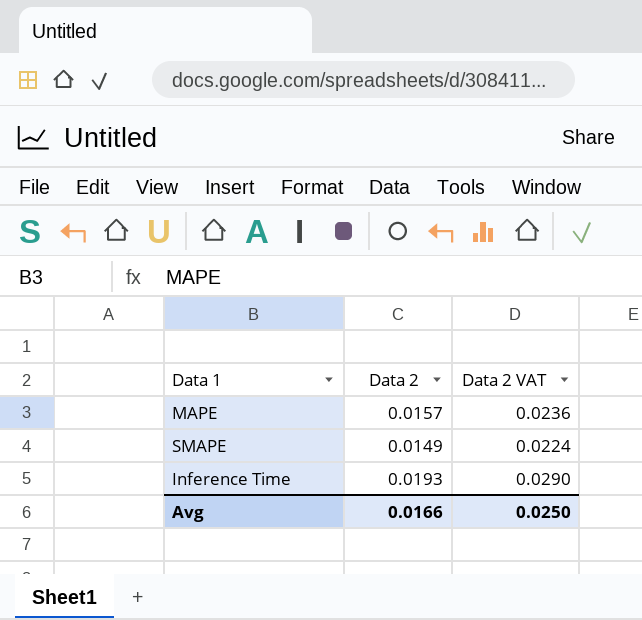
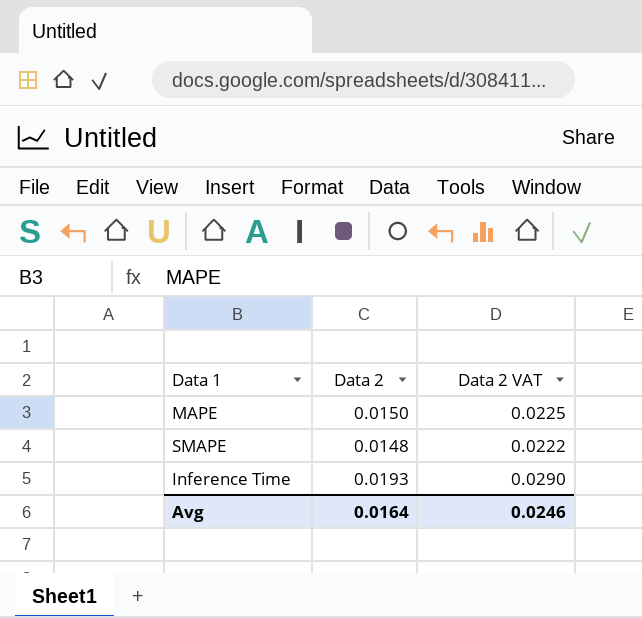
MAPE | Data 2: 0.0157 -> 0.0150
MAPE | Data 2 VAT: 0.0236 -> 0.0225
SMAPE | Data 2: 0.0149 -> 0.0148
SMAPE | Data 2 VAT: 0.0224 -> 0.0222
Avg | Data 2: 0.0166 -> 0.0164
Avg | Data 2 VAT: 0.0250 -> 0.0246

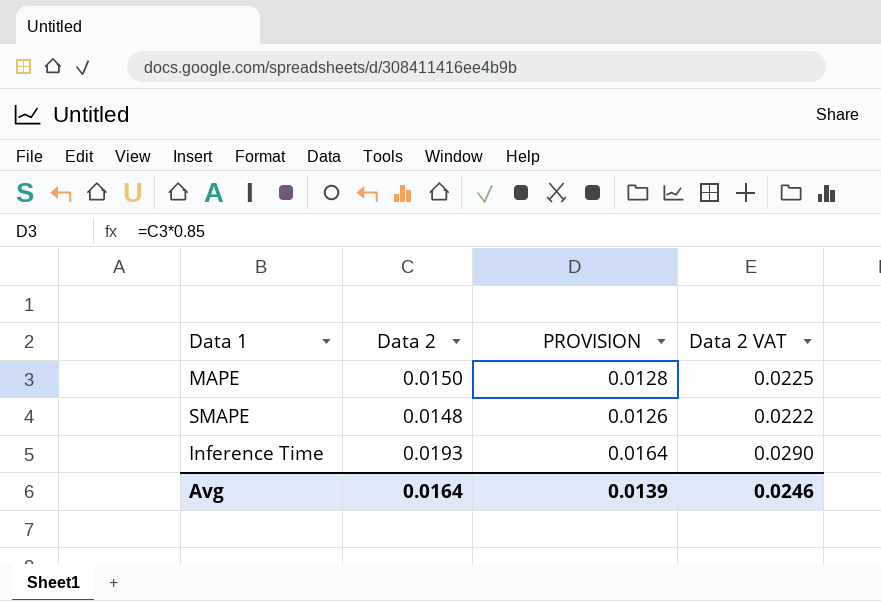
column PROVISION | formula: none -> [Data 2] * 0.85

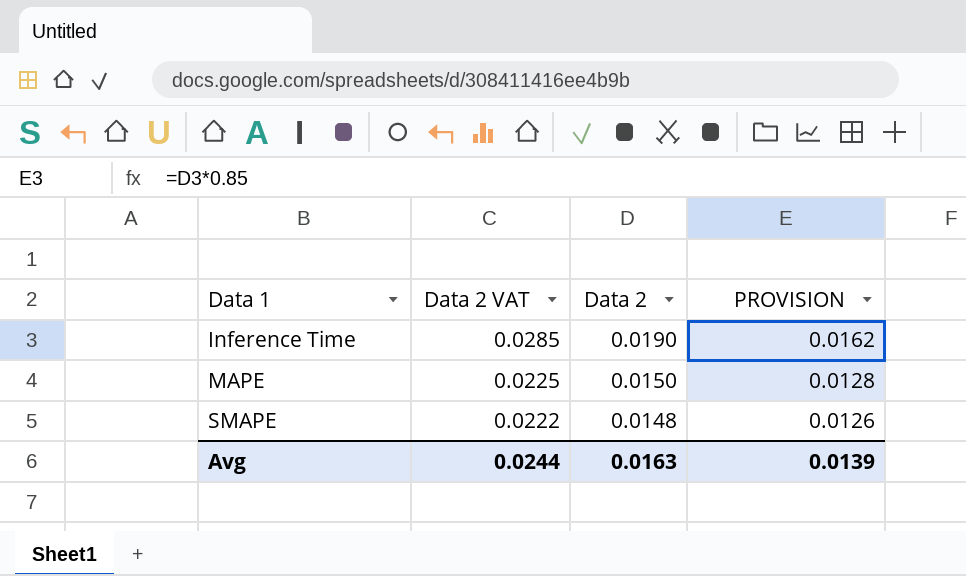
row order: none -> Data 1 ascending
column Data 2 VAT | position: 4 -> 2
Inference Time | Data 2 VAT: 0.0290 -> 0.0285
Inference Time | Data 2: 0.0193 -> 0.0190
Inference Time | PROVISION: 0.0164 -> 0.0162
Avg | Data 2 VAT: 0.0246 -> 0.0244
Avg | Data 2: 0.0164 -> 0.0163

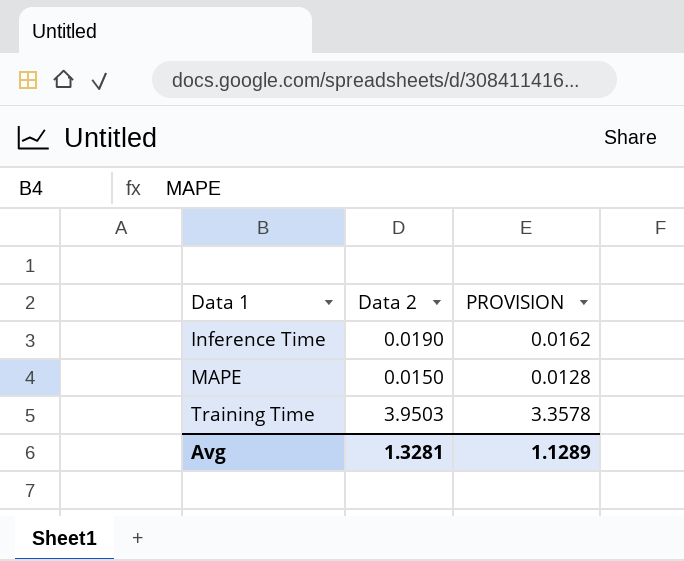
column Data 2 VAT | formula: [Data 2] * 1.5 -> none
row SMAPE: 0.0222 | 0.0148 | 0.0126 -> none
row Training Time: none -> 3.9503 | 3.3578
Avg | Data 2: 0.0163 -> 1.3281
Avg | PROVISION: 0.0139 -> 1.1289

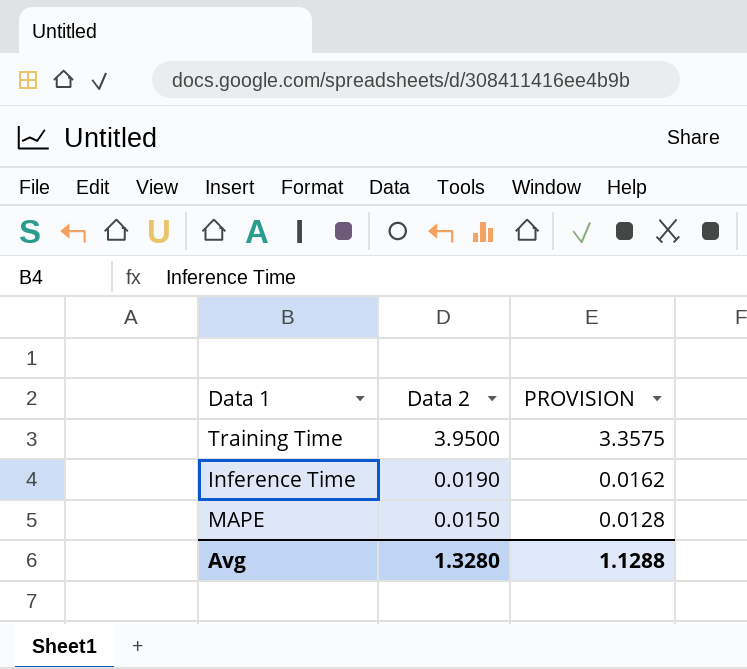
row order: Data 1 ascending -> Data 2 descending
Training Time | Data 2: 3.9503 -> 3.9500
Training Time | PROVISION: 3.3578 -> 3.3575
Avg | Data 2: 1.3281 -> 1.3280
Avg | PROVISION: 1.1289 -> 1.1288

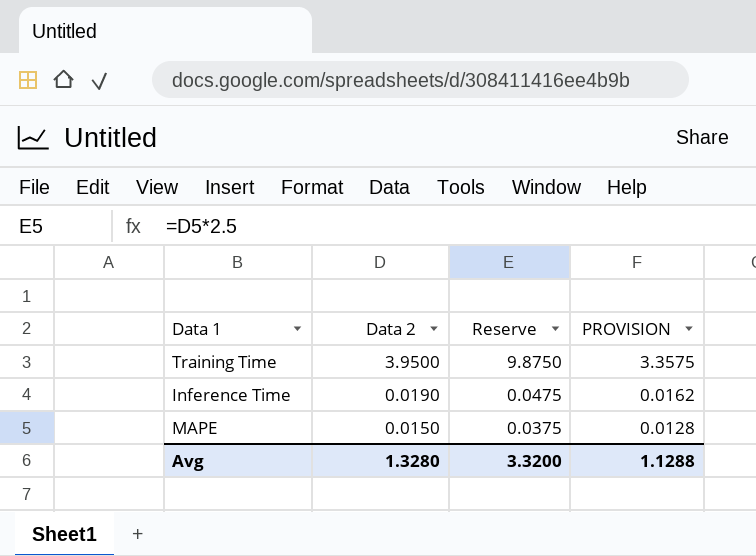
column Reserve | formula: none -> [Data 2] * 2.5

